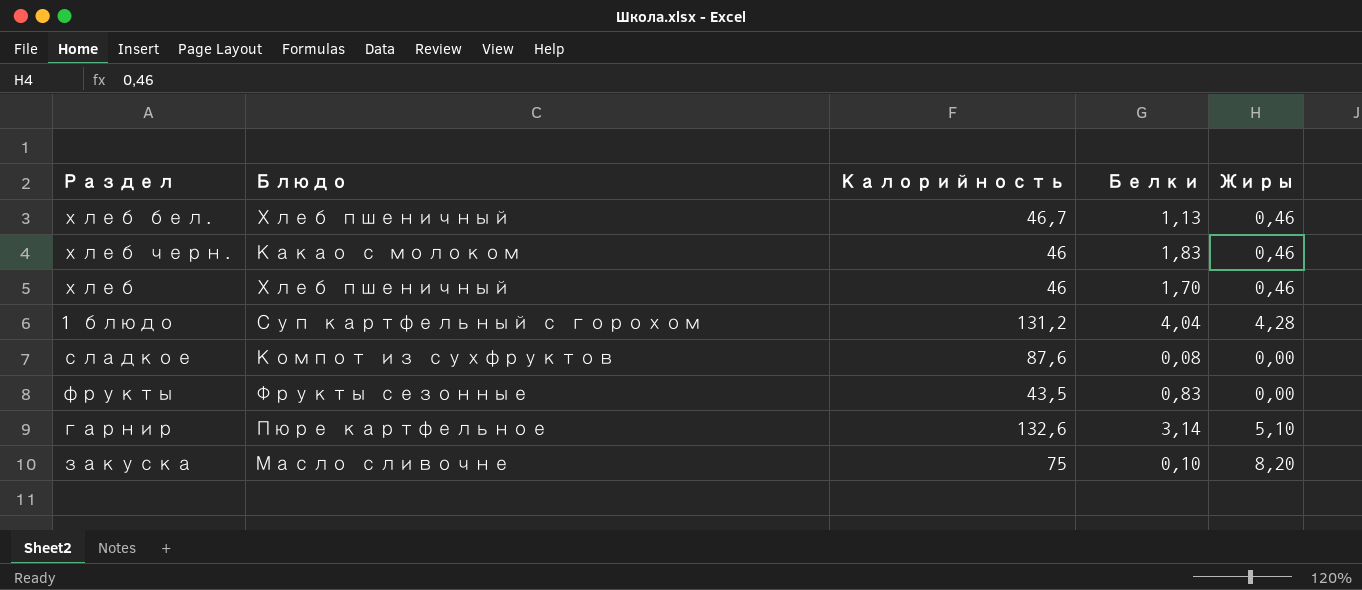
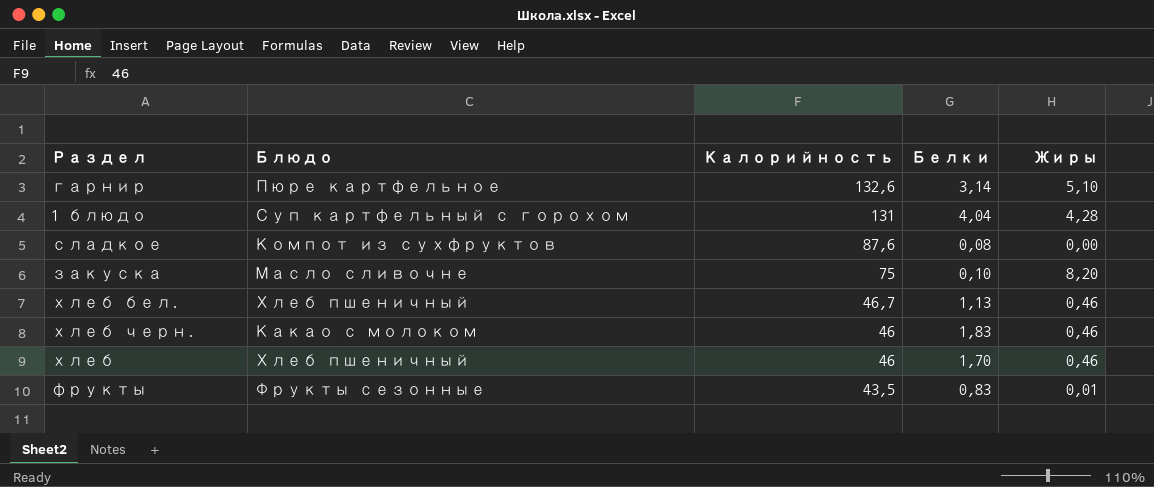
row order: none -> Калорийность descending
1 блюдо | Калорийность: 131,2 -> 131
фрукты | Жиры: 0,00 -> 0,01

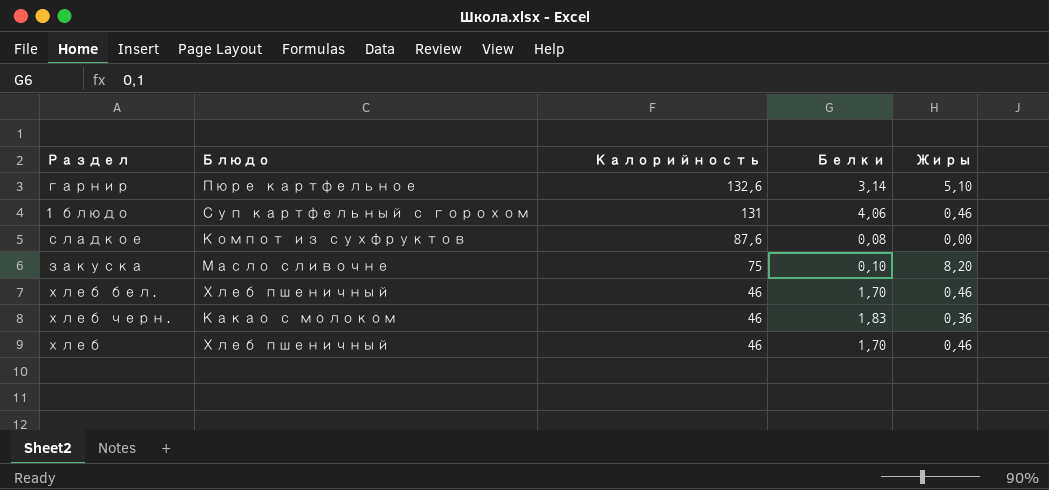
row фрукты: Фрукты сезонные | 43,5 | 0,83 | 0,01 -> none
1 блюдо | Белки: 4,04 -> 4,06
1 блюдо | Жиры: 4,28 -> 0,46
хлеб бел. | Калорийность: 46,7 -> 46
хлеб бел. | Белки: 1,13 -> 1,70
хлеб черн. | Жиры: 0,46 -> 0,36

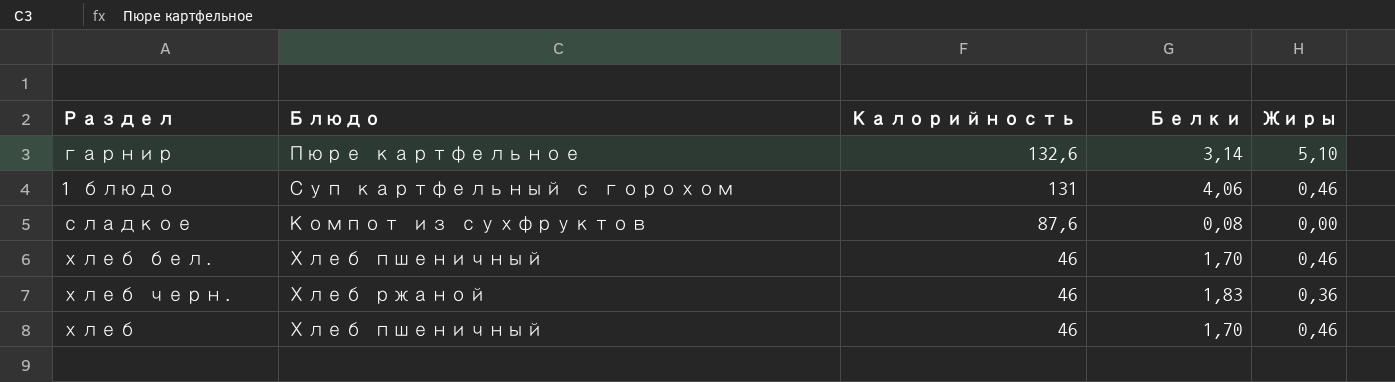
row закуска: Масло сливочне | 75 | 0,10 | 8,20 -> none
хлеб черн. | Блюдо: Какао с молоком -> Хлеб ржаной

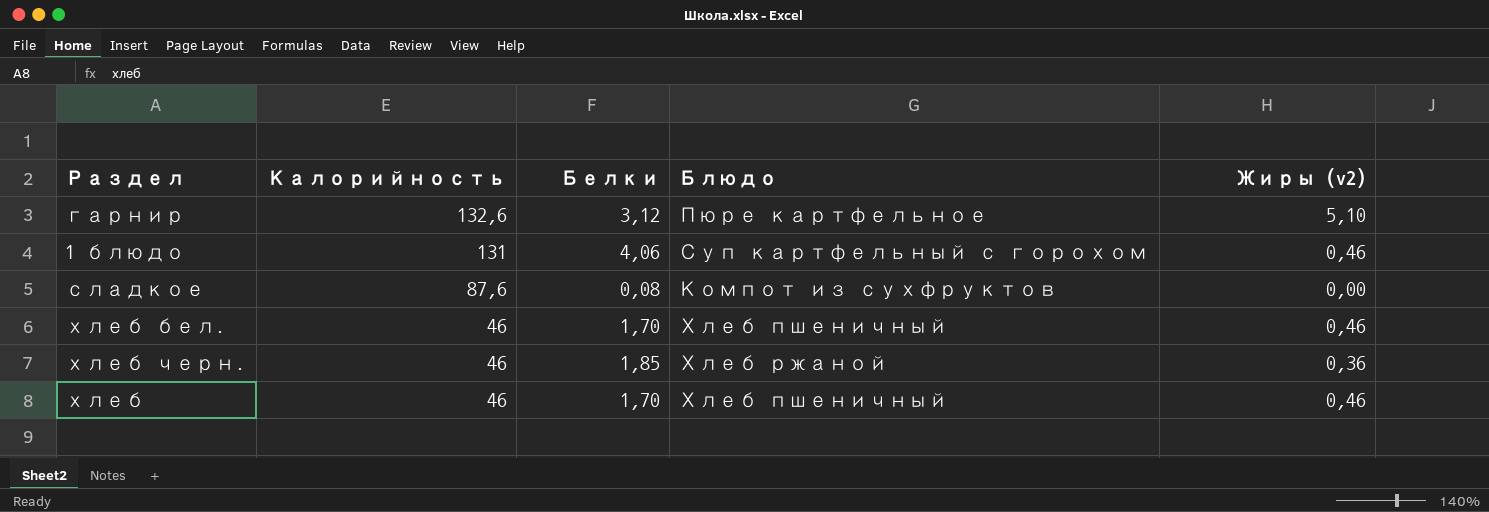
column Блюдо | position: 2 -> 4
column name: Жиры -> Жиры (v2)
гарнир | Белки: 3,14 -> 3,12
хлеб черн. | Белки: 1,83 -> 1,85

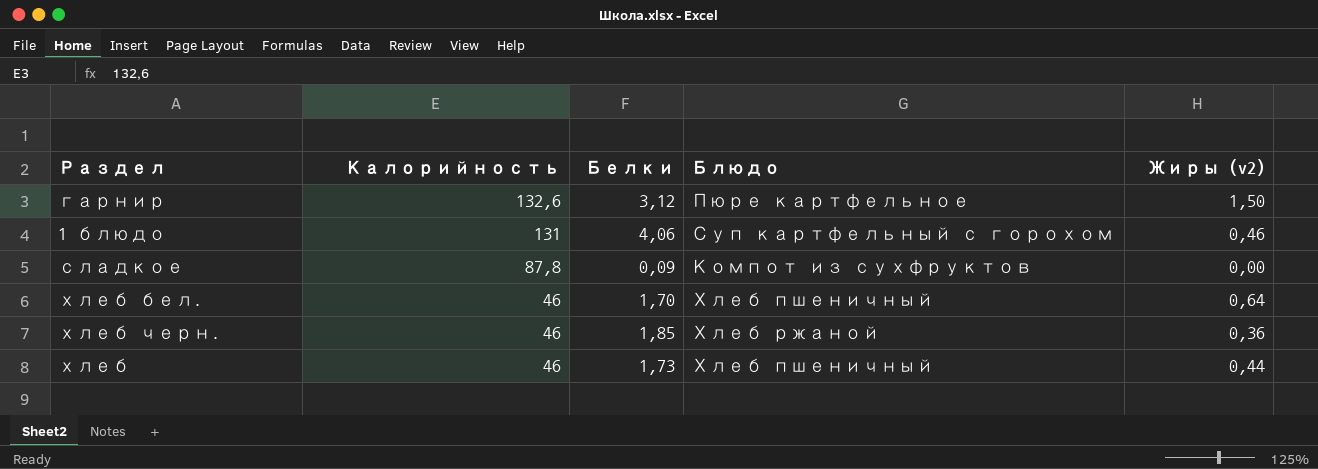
гарнир | Жиры (v2): 5,10 -> 1,50
сладкое | Калорийность: 87,6 -> 87,8
сладкое | Белки: 0,08 -> 0,09
хлеб бел. | Жиры (v2): 0,46 -> 0,64
хлеб | Белки: 1,70 -> 1,73
хлеб | Жиры (v2): 0,46 -> 0,44

